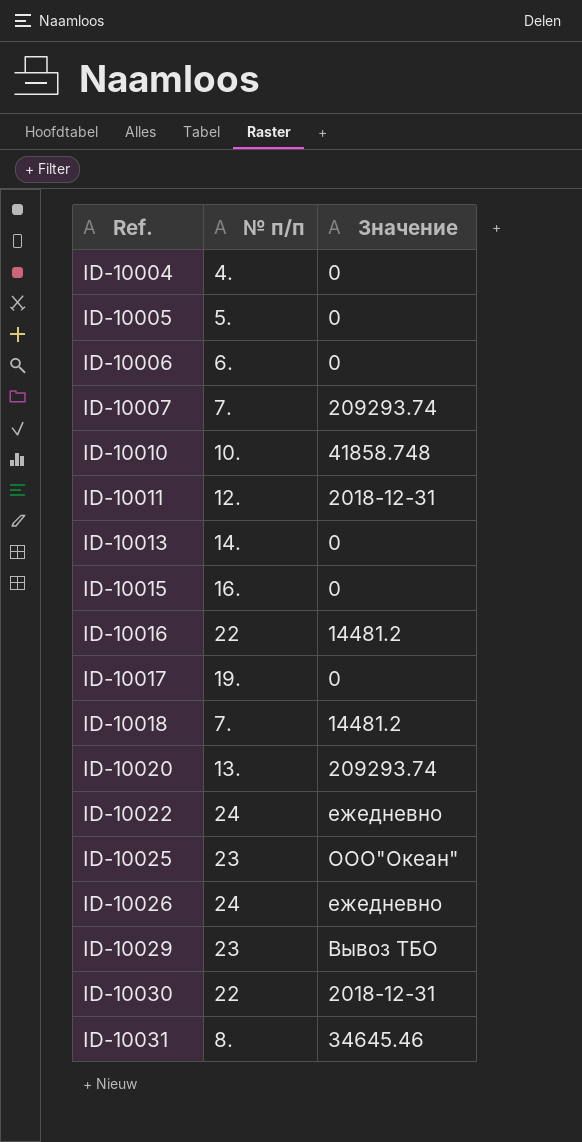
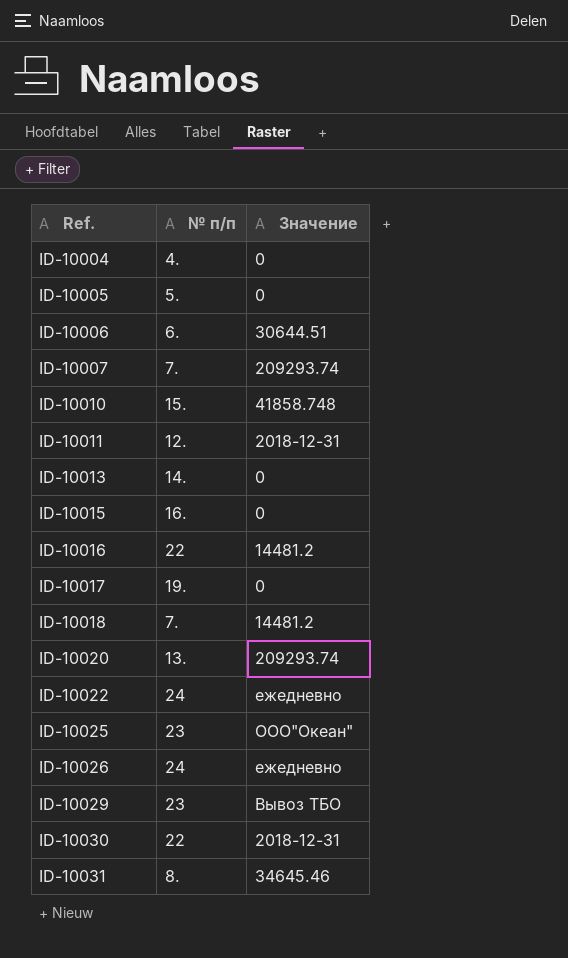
ID-10006 | Значение: 0 -> 30644.51
ID-10010 | № п/п: 10. -> 15.

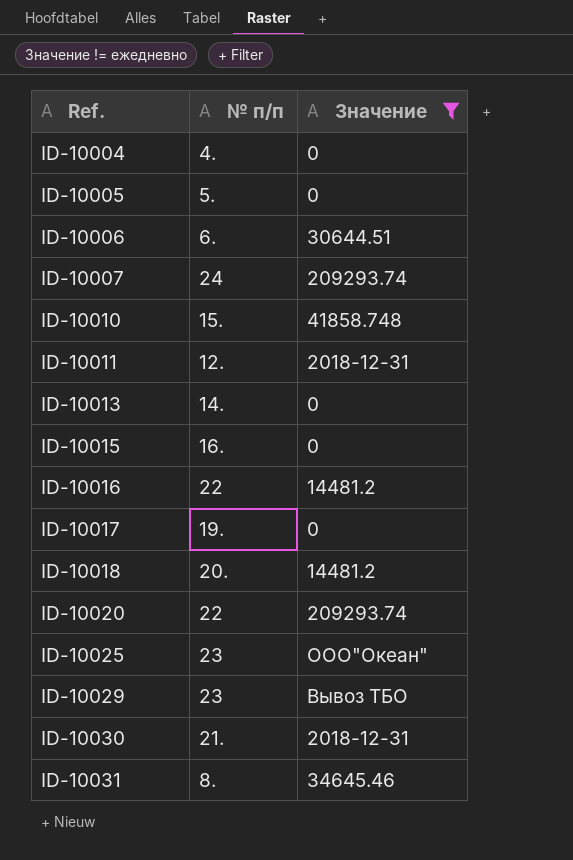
filter: none -> Значение != ежедневно
ID-10007 | № п/п: 7. -> 24
ID-10018 | № п/п: 7. -> 20.
ID-10020 | № п/п: 13. -> 22
ID-10030 | № п/п: 22 -> 21.

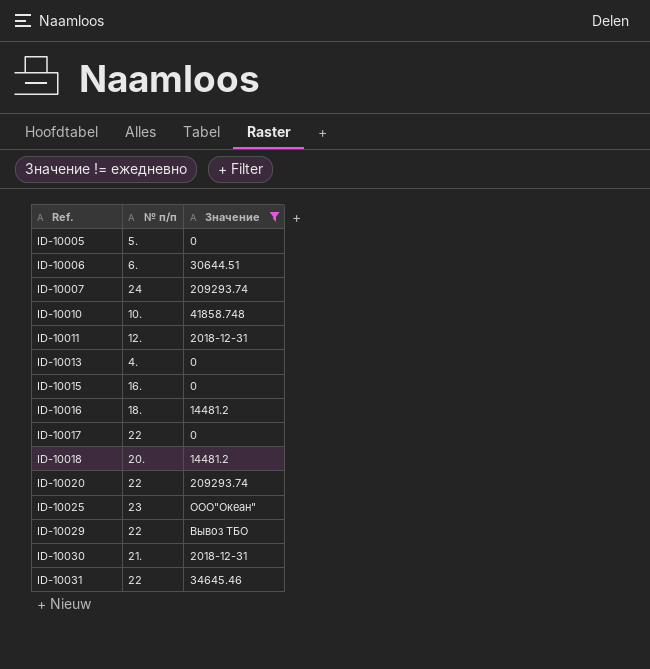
row ID-10004: 4. | 0 -> none
ID-10010 | № п/п: 15. -> 10.
ID-10013 | № п/п: 14. -> 4.
ID-10016 | № п/п: 22 -> 18.
ID-10017 | № п/п: 19. -> 22
ID-10029 | № п/п: 23 -> 22
ID-10031 | № п/п: 8. -> 22

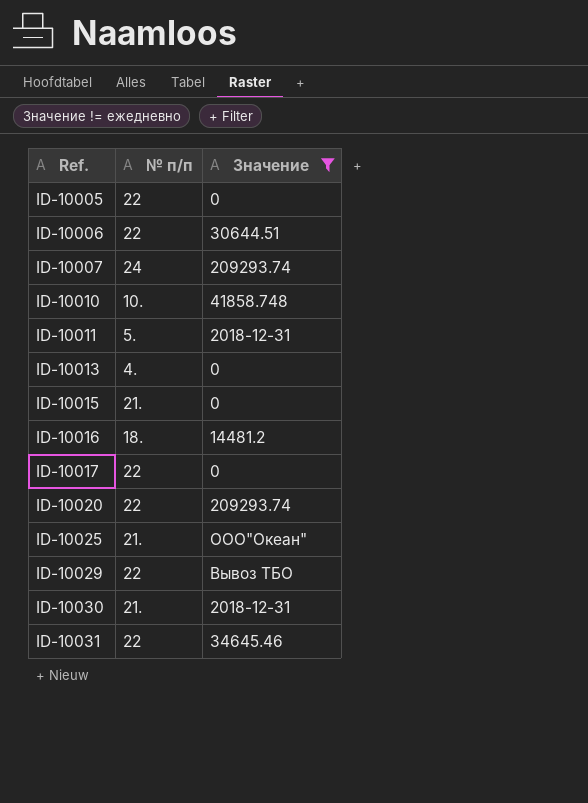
row ID-10018: 20. | 14481.2 -> none
ID-10005 | № п/п: 5. -> 22
ID-10006 | № п/п: 6. -> 22
ID-10011 | № п/п: 12. -> 5.
ID-10015 | № п/п: 16. -> 21.
ID-10025 | № п/п: 23 -> 21.

